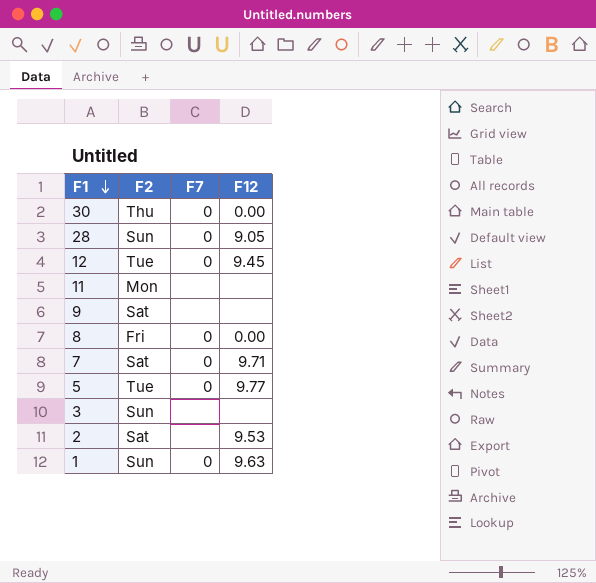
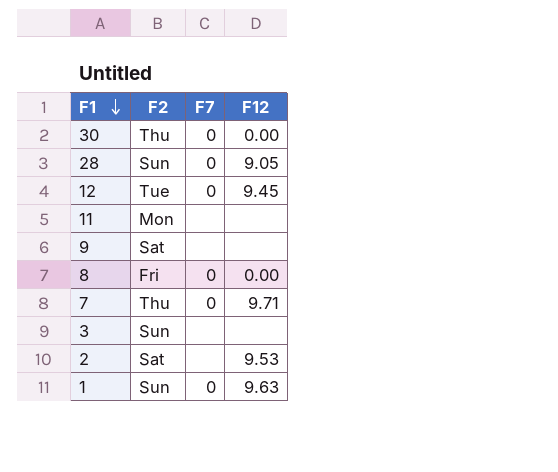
row 5: Tue | 0 | 9.77 -> none
7 | F2: Sat -> Thu

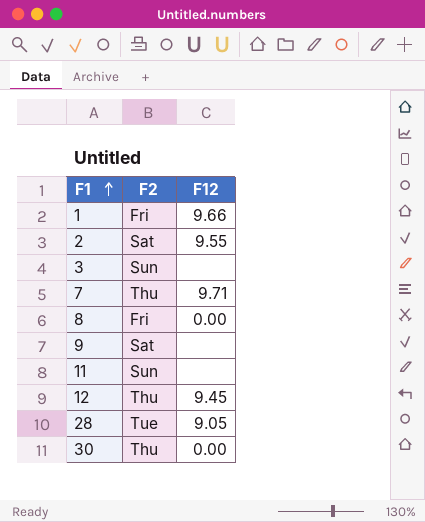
row order: F1 descending -> F1 ascending
column F7 | position: 3 -> none
1 | F2: Sun -> Fri
1 | F12: 9.63 -> 9.66
2 | F12: 9.53 -> 9.55
11 | F2: Mon -> Sun
12 | F2: Tue -> Thu
28 | F2: Sun -> Tue

